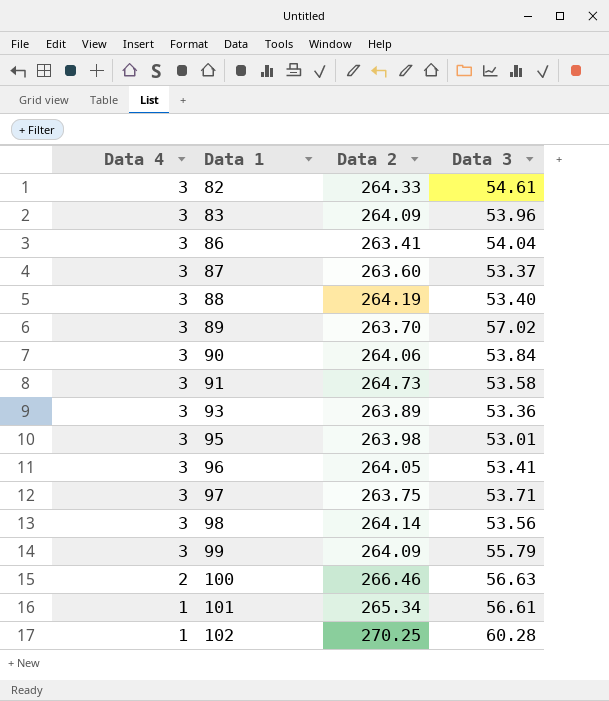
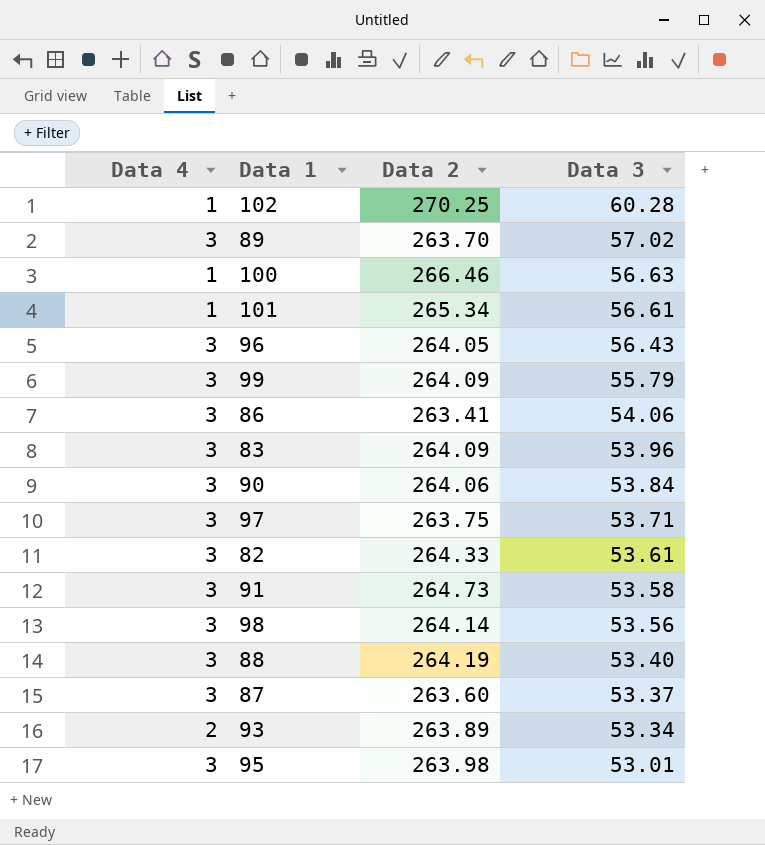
row order: Data 4 descending -> Data 3 descending
100 | Data 4: 2 -> 1
96 | Data 3: 53.41 -> 56.43
86 | Data 3: 54.04 -> 54.06
82 | Data 3: 54.61 -> 53.61
93 | Data 4: 3 -> 2
93 | Data 3: 53.36 -> 53.34

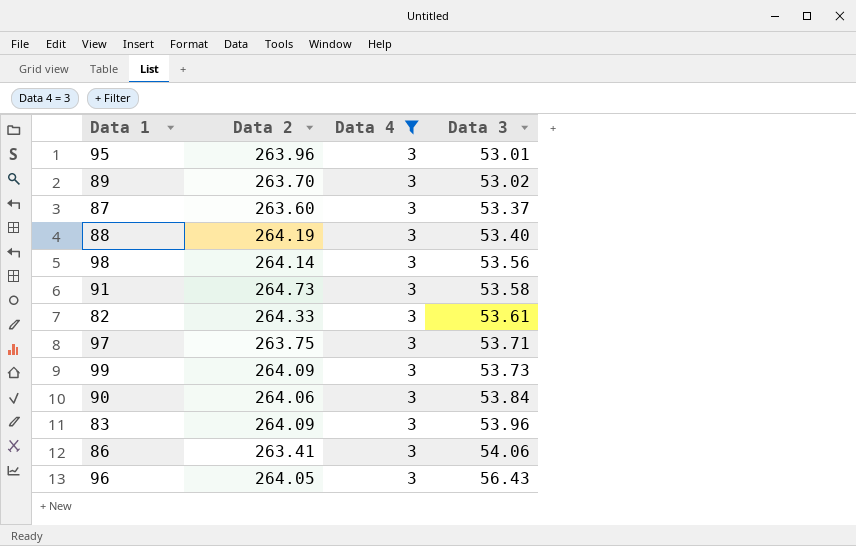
filter: none -> Data 4 = 3
row order: Data 3 descending -> Data 3 ascending
column Data 4 | position: 1 -> 3
95 | Data 2: 263.98 -> 263.96
89 | Data 3: 57.02 -> 53.02
99 | Data 3: 55.79 -> 53.73

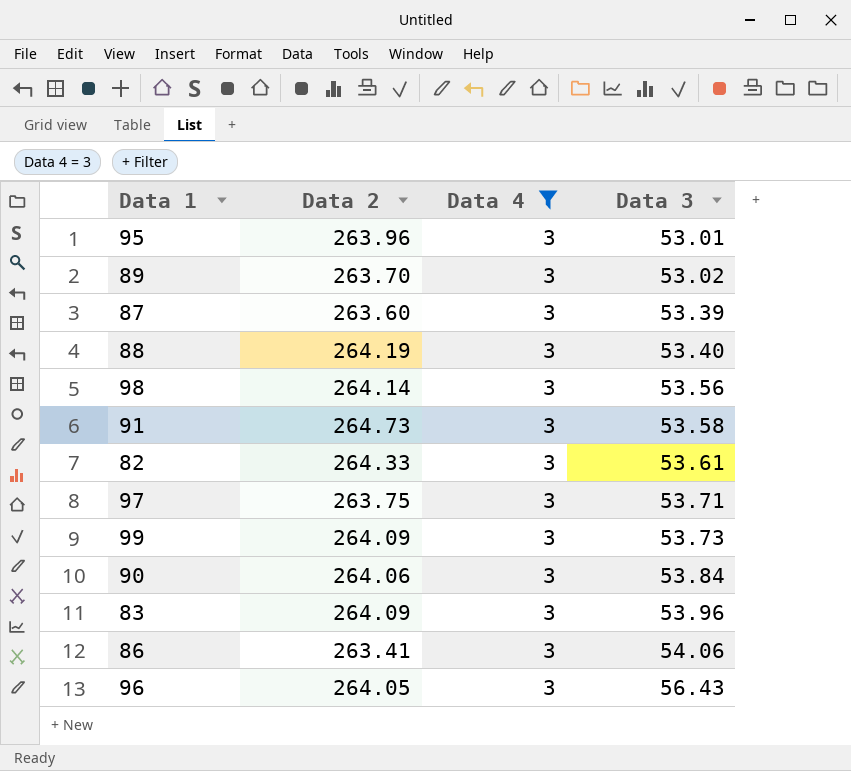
87 | Data 3: 53.37 -> 53.39

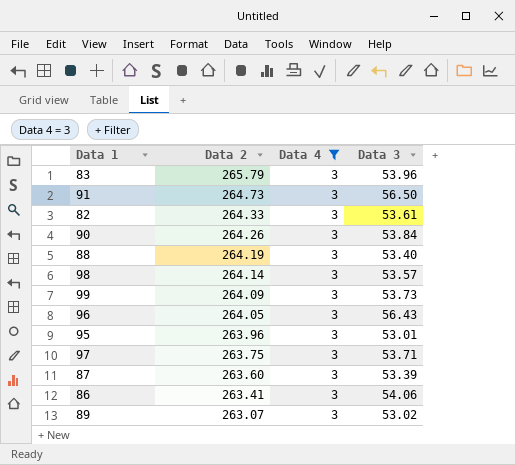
row order: Data 3 ascending -> Data 2 descending
83 | Data 2: 264.09 -> 265.79
91 | Data 3: 53.58 -> 56.50
90 | Data 2: 264.06 -> 264.26
98 | Data 3: 53.56 -> 53.57
89 | Data 2: 263.70 -> 263.07

